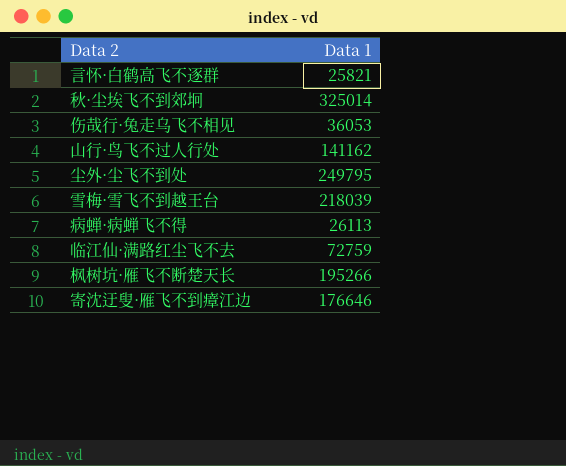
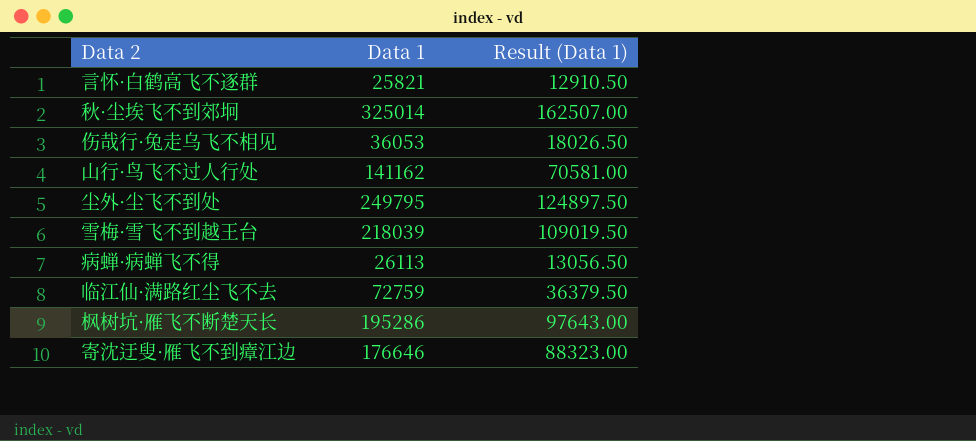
column Result (Data 1) | formula: none -> [Data 1] * 0.5
枫树坑·雁飞不断楚天长 | Data 1: 195266 -> 195286

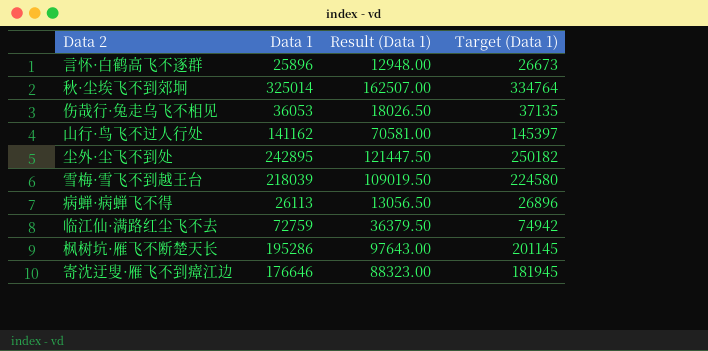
column Target (Data 1) | formula: none -> [Data 1] * 1.03
言怀·白鹤高飞不逐群 | Data 1: 25821 -> 25896
言怀·白鹤高飞不逐群 | Result (Data 1): 12910.50 -> 12948.00
尘外·尘飞不到处 | Data 1: 249795 -> 242895
尘外·尘飞不到处 | Result (Data 1): 124897.50 -> 121447.50

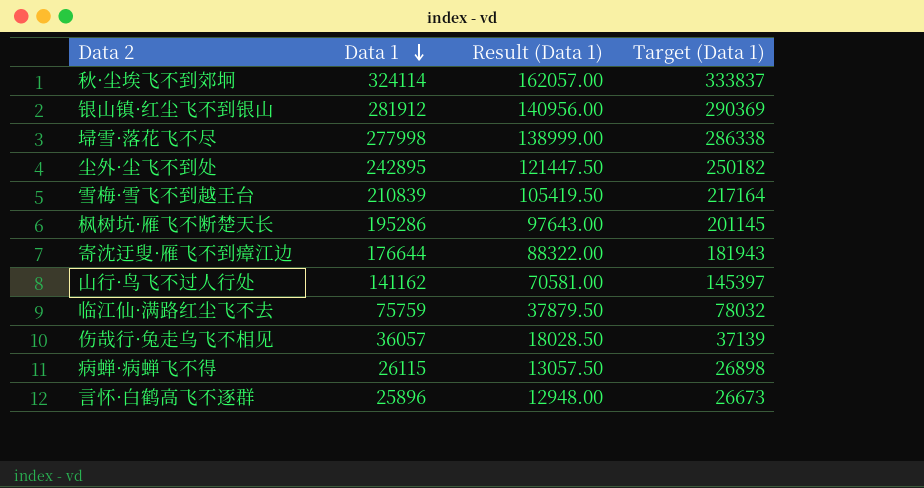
row order: none -> Data 1 descending
秋·尘埃飞不到郊坰 | Data 1: 325014 -> 324114
秋·尘埃飞不到郊坰 | Result (Data 1): 162507.00 -> 162057.00
秋·尘埃飞不到郊坰 | Target (Data 1): 334764 -> 333837
row 银山镇·红尘飞不到银山: none -> 281912 | 140956.00 | 290369
row 埽雪·落花飞不尽: none -> 277998 | 138999.00 | 286338
雪梅·雪飞不到越王台 | Data 1: 218039 -> 210839
雪梅·雪飞不到越王台 | Result (Data 1): 109019.50 -> 105419.50
雪梅·雪飞不到越王台 | Target (Data 1): 224580 -> 217164
寄沈迂叟·雁飞不到瘴江边 | Data 1: 176646 -> 176644
寄沈迂叟·雁飞不到瘴江边 | Result (Data 1): 88323.00 -> 88322.00
寄沈迂叟·雁飞不到瘴江边 | Target (Data 1): 181945 -> 181943
临江仙·满路红尘飞不去 | Data 1: 72759 -> 75759
临江仙·满路红尘飞不去 | Result (Data 1): 36379.50 -> 37879.50
临江仙·满路红尘飞不去 | Target (Data 1): 74942 -> 78032
伤哉行·兔走乌飞不相见 | Data 1: 36053 -> 36057
伤哉行·兔走乌飞不相见 | Result (Data 1): 18026.50 -> 18028.50
伤哉行·兔走乌飞不相见 | Target (Data 1): 37135 -> 37139
病蝉·病蝉飞不得 | Data 1: 26113 -> 26115
病蝉·病蝉飞不得 | Result (Data 1): 13056.50 -> 13057.50
病蝉·病蝉飞不得 | Target (Data 1): 26896 -> 26898

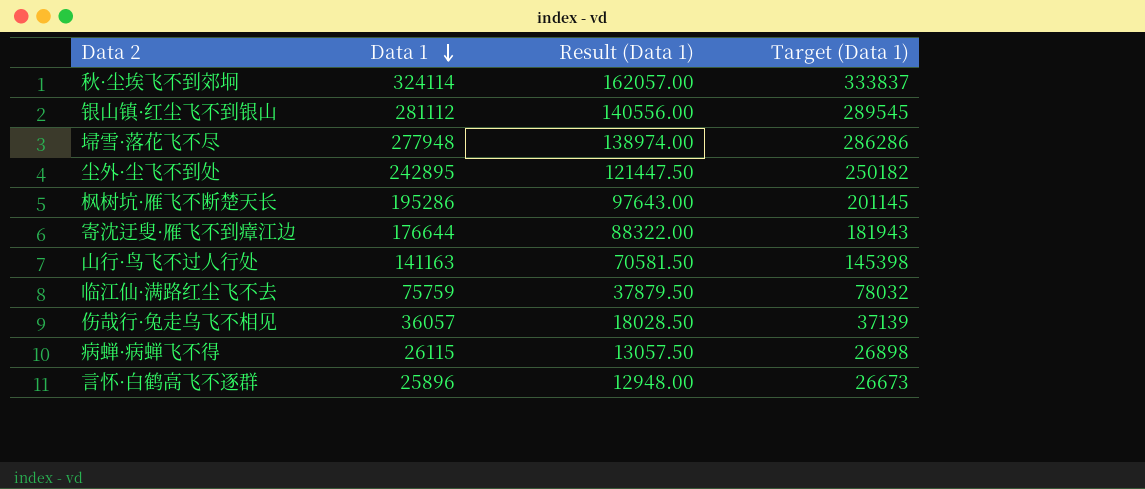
row 雪梅·雪飞不到越王台: 210839 | 105419.50 | 217164 -> none
银山镇·红尘飞不到银山 | Data 1: 281912 -> 281112
银山镇·红尘飞不到银山 | Result (Data 1): 140956.00 -> 140556.00
银山镇·红尘飞不到银山 | Target (Data 1): 290369 -> 289545
埽雪·落花飞不尽 | Data 1: 277998 -> 277948
埽雪·落花飞不尽 | Result (Data 1): 138999.00 -> 138974.00
埽雪·落花飞不尽 | Target (Data 1): 286338 -> 286286
山行·鸟飞不过人行处 | Data 1: 141162 -> 141163
山行·鸟飞不过人行处 | Result (Data 1): 70581.00 -> 70581.50
山行·鸟飞不过人行处 | Target (Data 1): 145397 -> 145398

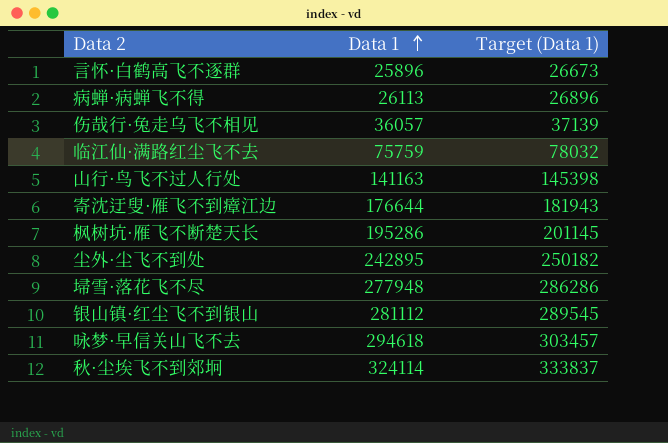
row order: Data 1 descending -> Data 1 ascending
column Result (Data 1) | formula: [Data 1] * 0.5 -> none
病蝉·病蝉飞不得 | Data 1: 26115 -> 26113
病蝉·病蝉飞不得 | Target (Data 1): 26898 -> 26896
row 咏梦·早信关山飞不去: none -> 294618 | 303457

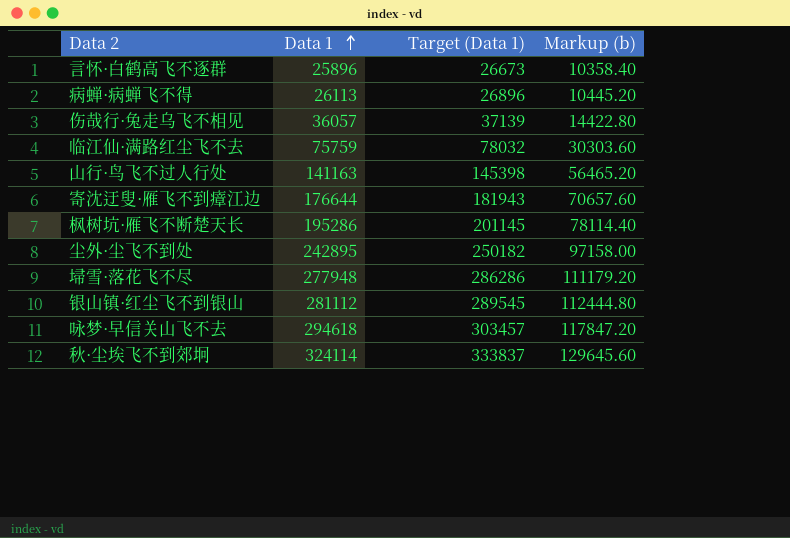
column Markup (b) | formula: none -> [Data 1] * 0.4

